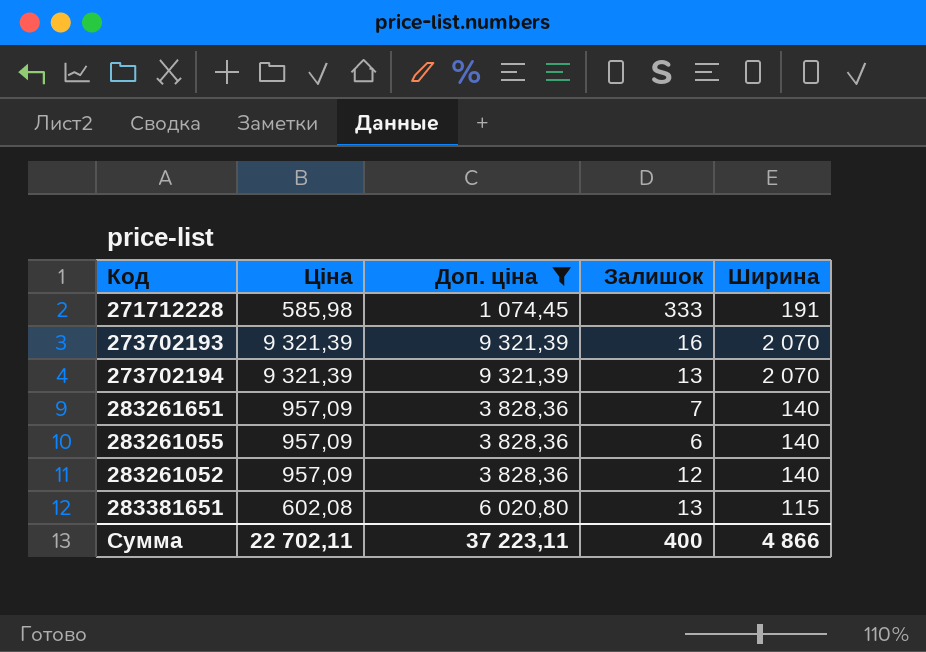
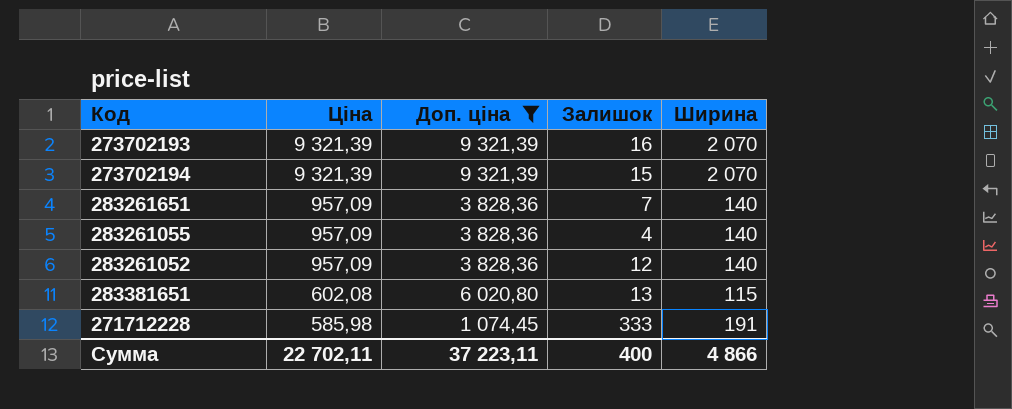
row order: none -> Ціна descending
273702194 | Залишок: 13 -> 15
283261055 | Залишок: 6 -> 4

